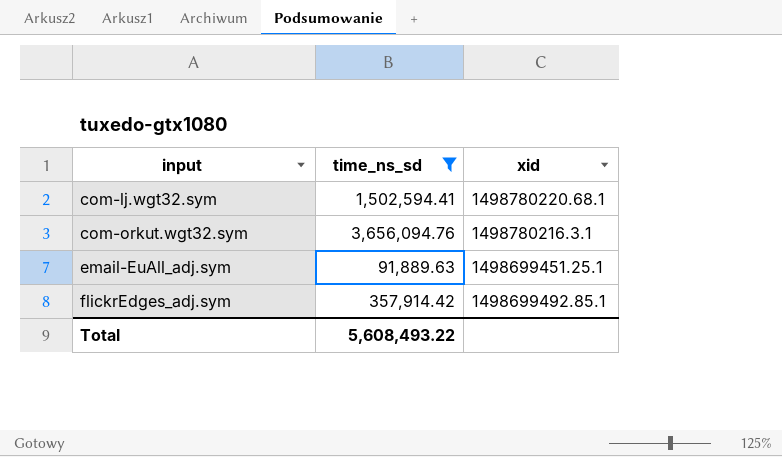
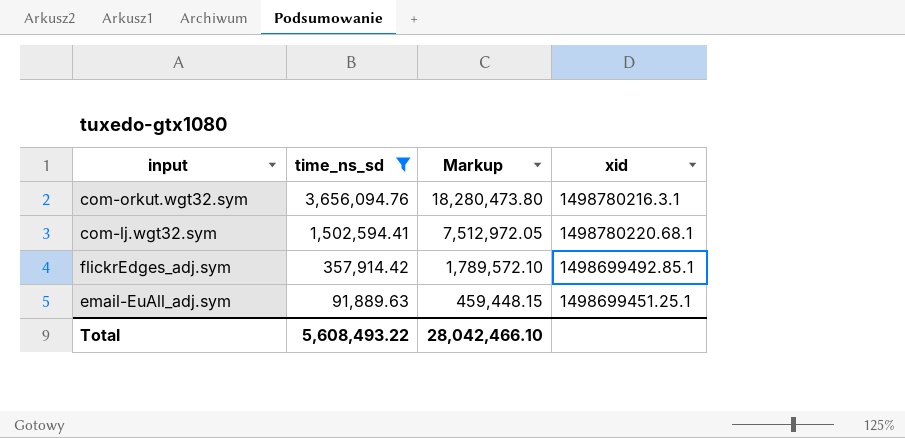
row order: input ascending -> time_ns_sd descending
column Markup | formula: none -> [time_ns_sd] * 5

